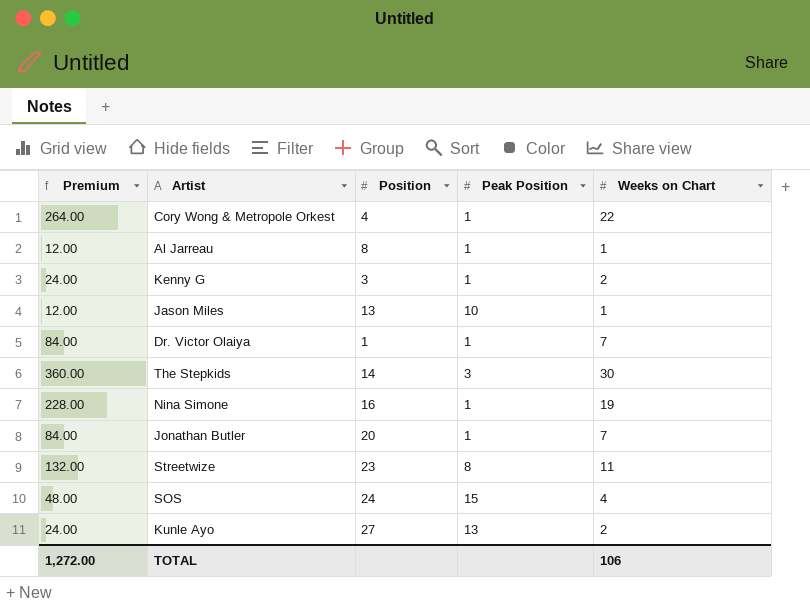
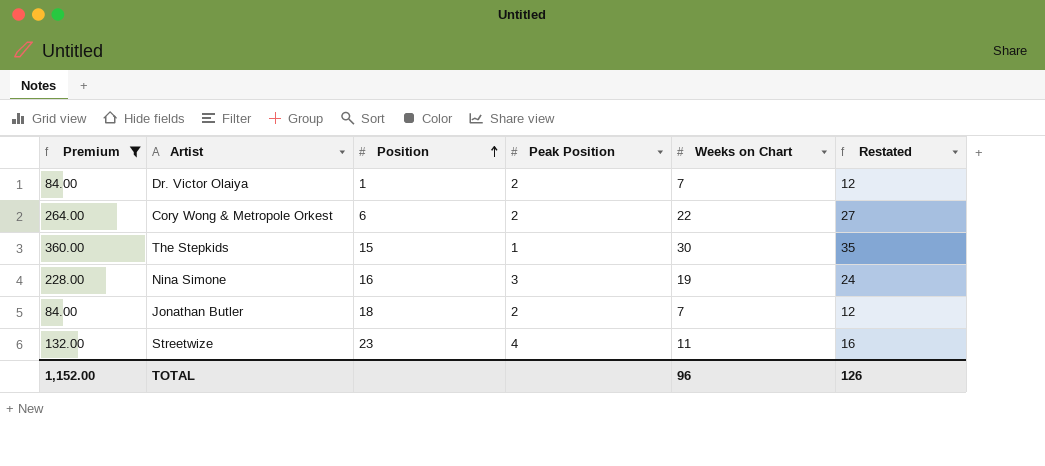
filter: none -> Premium >= 84.00
row order: none -> Position ascending
column Restated | formula: none -> [Weeks on Chart] + 5
Dr. Victor Olaiya | Peak Position: 1 -> 2
Cory Wong & Metropole Orkest | Position: 4 -> 6
Cory Wong & Metropole Orkest | Peak Position: 1 -> 2
The Stepkids | Position: 14 -> 15
The Stepkids | Peak Position: 3 -> 1
Nina Simone | Peak Position: 1 -> 3
Jonathan Butler | Position: 20 -> 18
Jonathan Butler | Peak Position: 1 -> 2
Streetwize | Peak Position: 8 -> 4
TOTAL | Premium: 1,272.00 -> 1,152.00
TOTAL | Weeks on Chart: 106 -> 96

